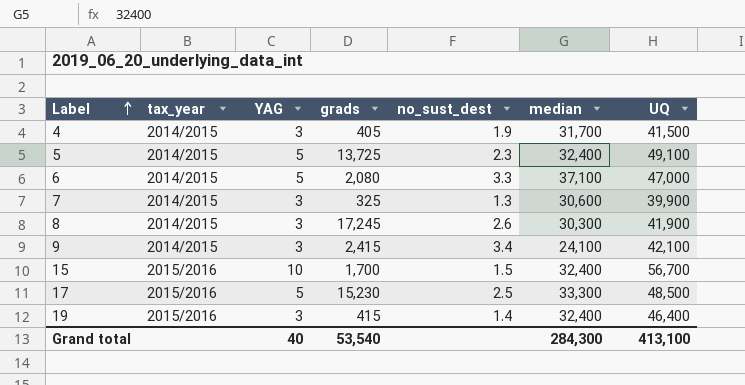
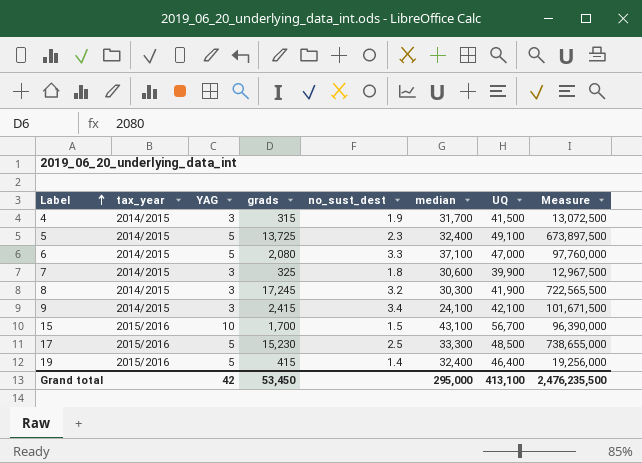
column Measure | formula: none -> [grads] * [UQ]
4 | grads: 405 -> 315
7 | no_sust_dest: 1.3 -> 1.8
8 | no_sust_dest: 2.6 -> 3.2
15 | median: 32,400 -> 43,100
19 | YAG: 3 -> 5
Grand total | YAG: 40 -> 42
Grand total | grads: 53,540 -> 53,450
Grand total | median: 284,300 -> 295,000

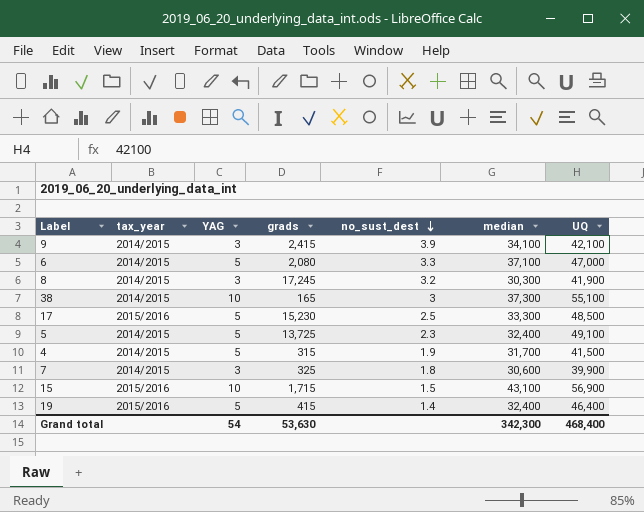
row order: Label ascending -> no_sust_dest descending
column Measure | formula: [grads] * [UQ] -> none
9 | no_sust_dest: 3.4 -> 3.9
9 | median: 24,100 -> 34,100
row 38: none -> 2014/2015 | 10 | 165 | 3 | 37,300 | 55,100
4 | YAG: 3 -> 5
15 | grads: 1,700 -> 1,715
15 | UQ: 56,700 -> 56,900
Grand total | YAG: 42 -> 54
Grand total | grads: 53,450 -> 53,630
Grand total | median: 295,000 -> 342,300
Grand total | UQ: 413,100 -> 468,400

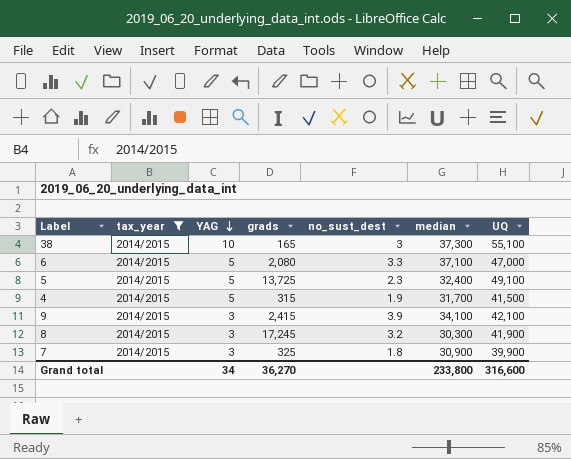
filter: none -> tax_year = 2014/2015
row order: no_sust_dest descending -> YAG descending
7 | median: 30,600 -> 30,900
Grand total | YAG: 54 -> 34
Grand total | grads: 53,630 -> 36,270
Grand total | median: 342,300 -> 233,800
Grand total | UQ: 468,400 -> 316,600

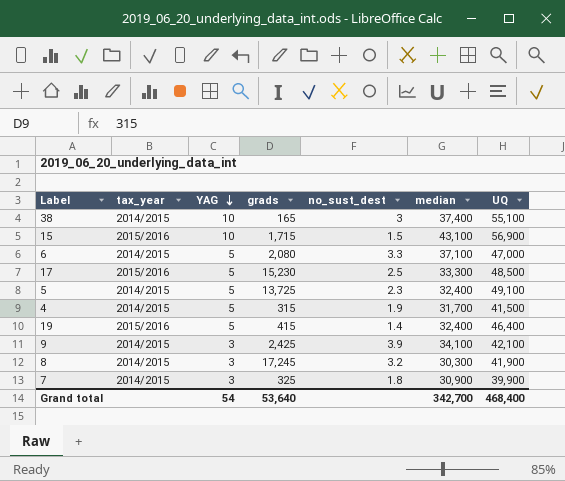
filter: tax_year = 2014/2015 -> none
38 | median: 37,300 -> 37,400
9 | grads: 2,415 -> 2,425
Grand total | YAG: 34 -> 54
Grand total | grads: 36,270 -> 53,640
Grand total | median: 233,800 -> 342,700
Grand total | UQ: 316,600 -> 468,400

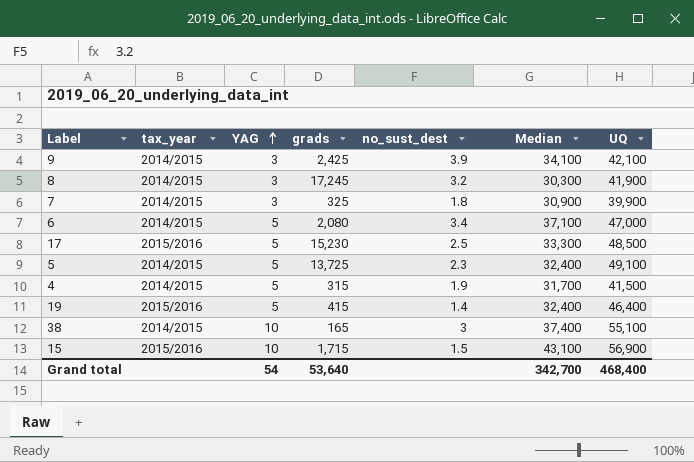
row order: YAG descending -> YAG ascending
column name: median -> Median
6 | no_sust_dest: 3.3 -> 3.4

